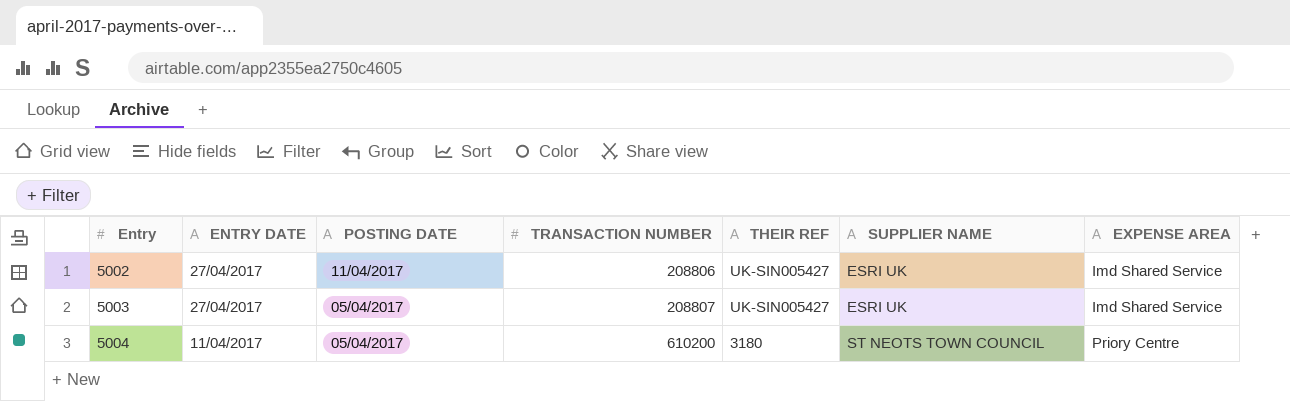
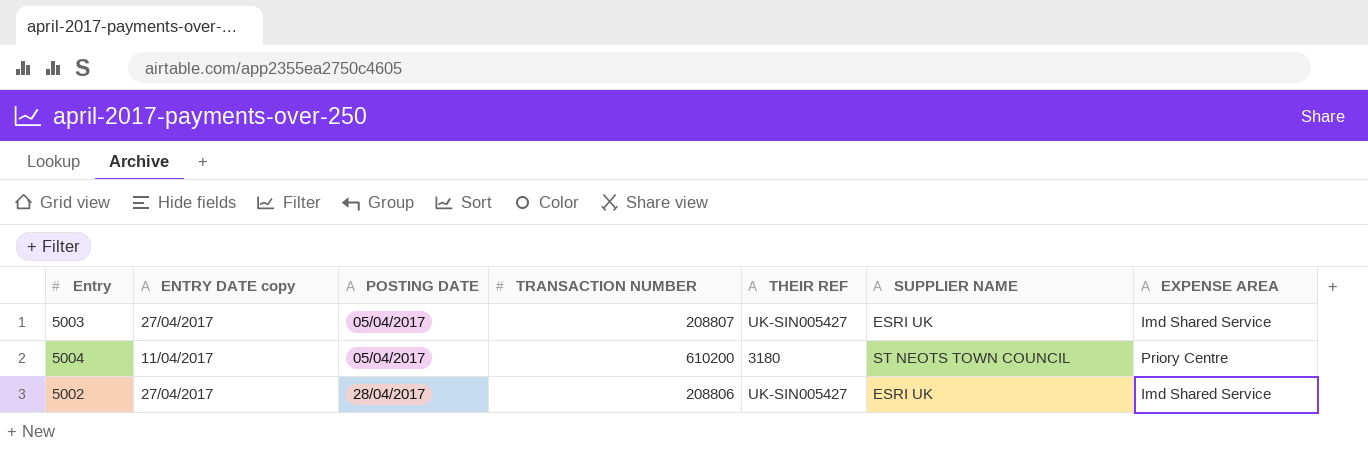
row order: Entry ascending -> POSTING DATE ascending
column name: ENTRY DATE -> ENTRY DATE copy
5002 | POSTING DATE: 11/04/2017 -> 28/04/2017

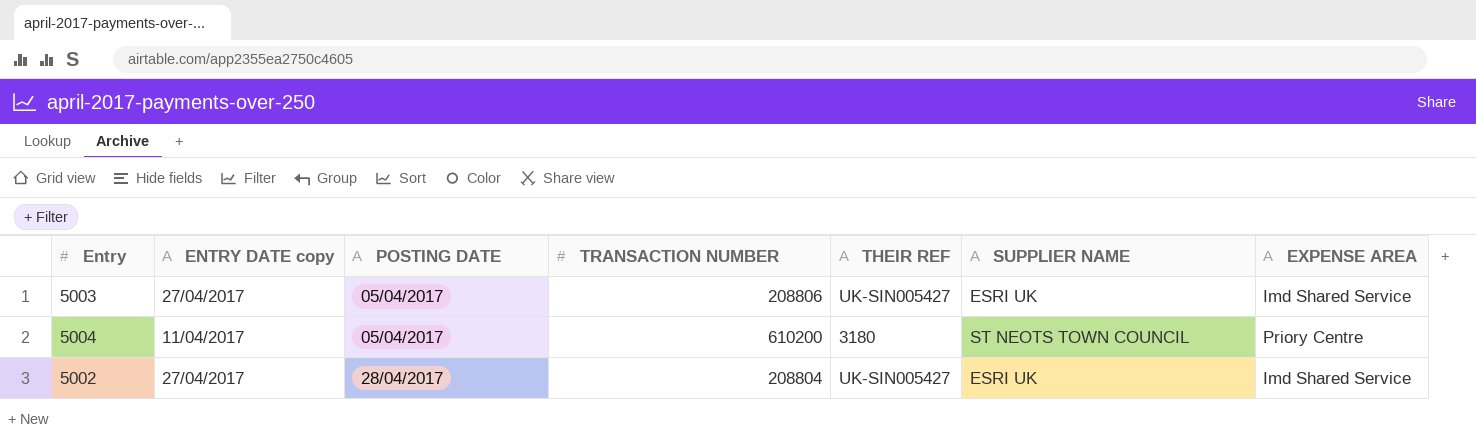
5003 | TRANSACTION NUMBER: 208807 -> 208806
5002 | TRANSACTION NUMBER: 208806 -> 208804

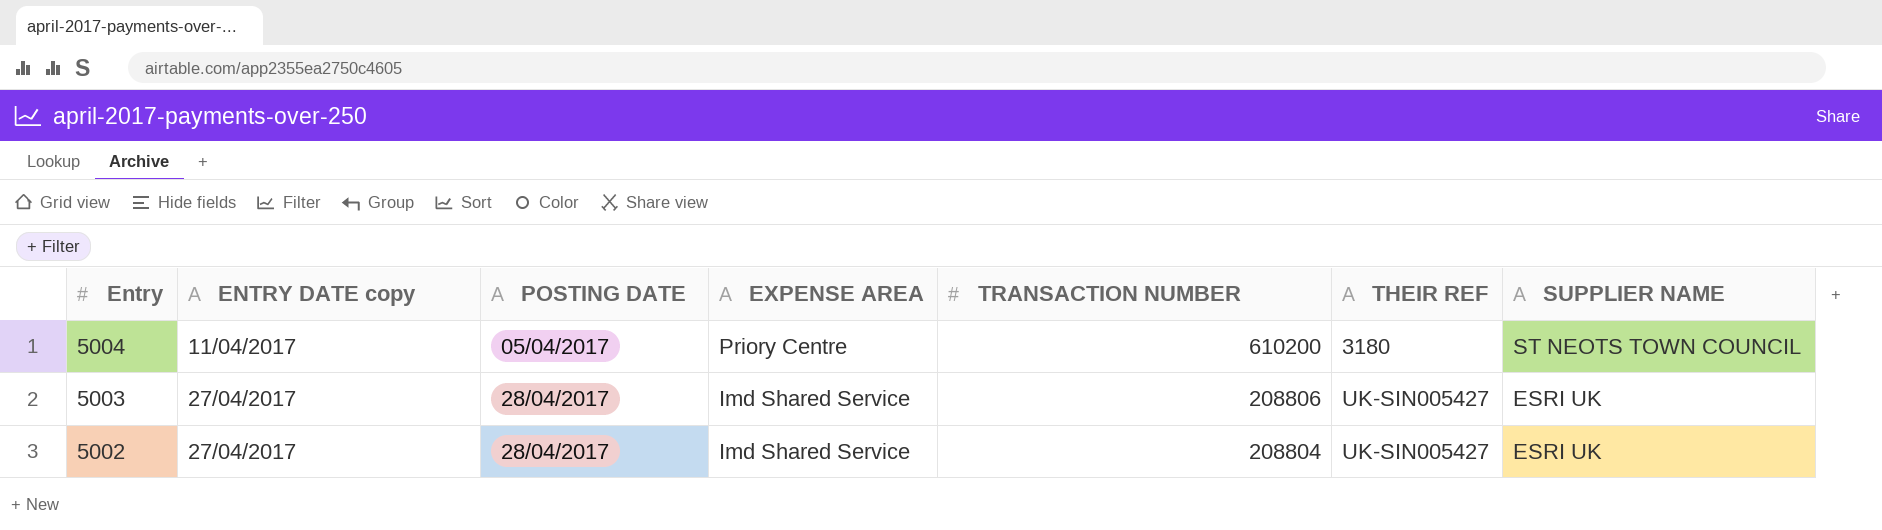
row order: POSTING DATE ascending -> Entry descending
column EXPENSE AREA | position: 7 -> 4
5003 | POSTING DATE: 05/04/2017 -> 28/04/2017

